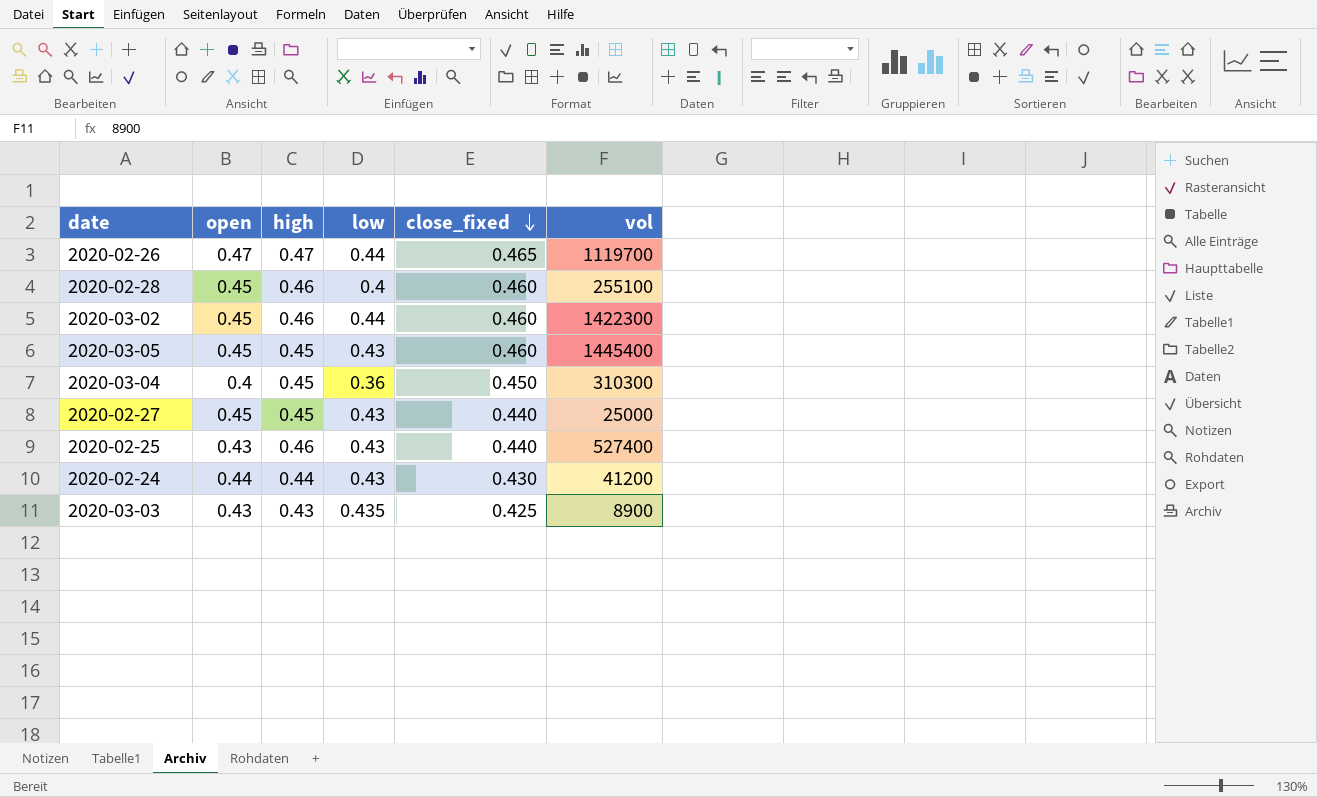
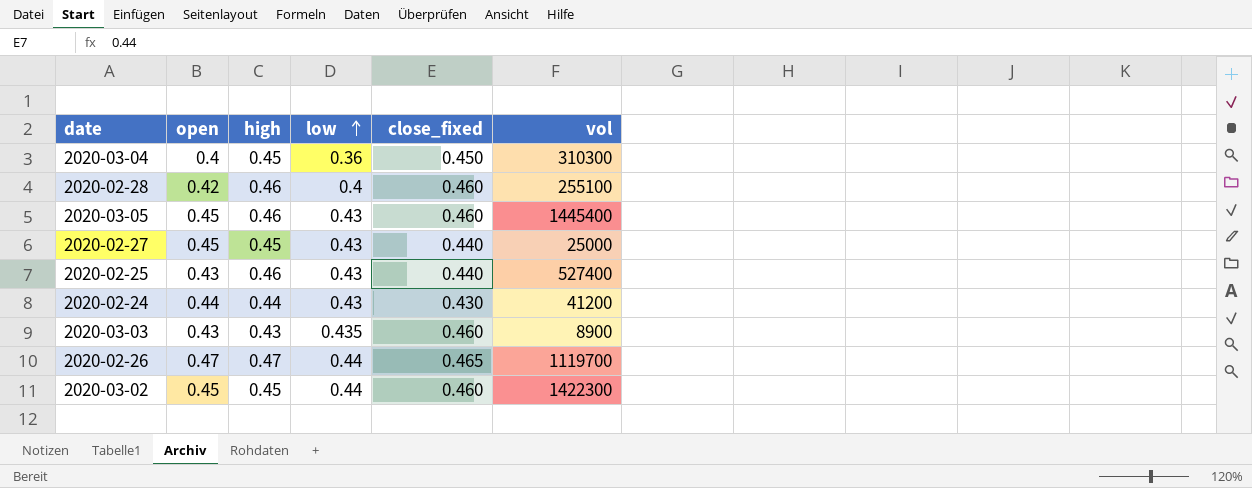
row order: close_fixed descending -> low ascending
2020-02-28 | open: 0.45 -> 0.42
2020-03-05 | high: 0.45 -> 0.46
2020-03-03 | close_fixed: 0.425 -> 0.460
2020-03-02 | high: 0.46 -> 0.45

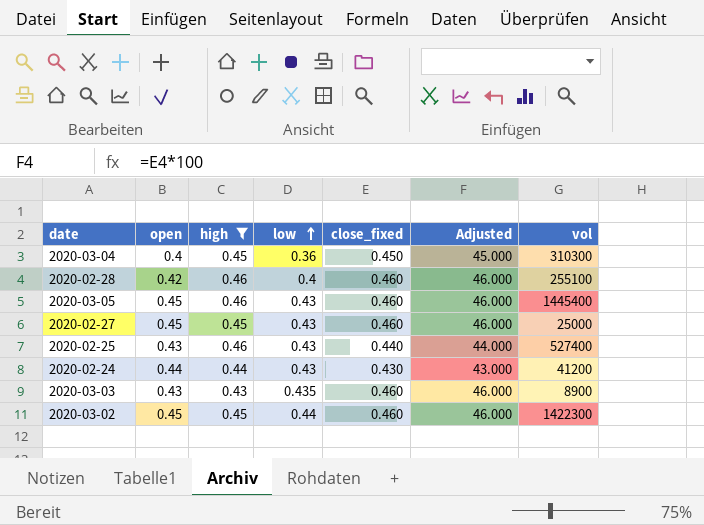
filter: none -> high != 0.47
column Adjusted | formula: none -> [close_fixed] * 100
2020-02-27 | close_fixed: 0.440 -> 0.460

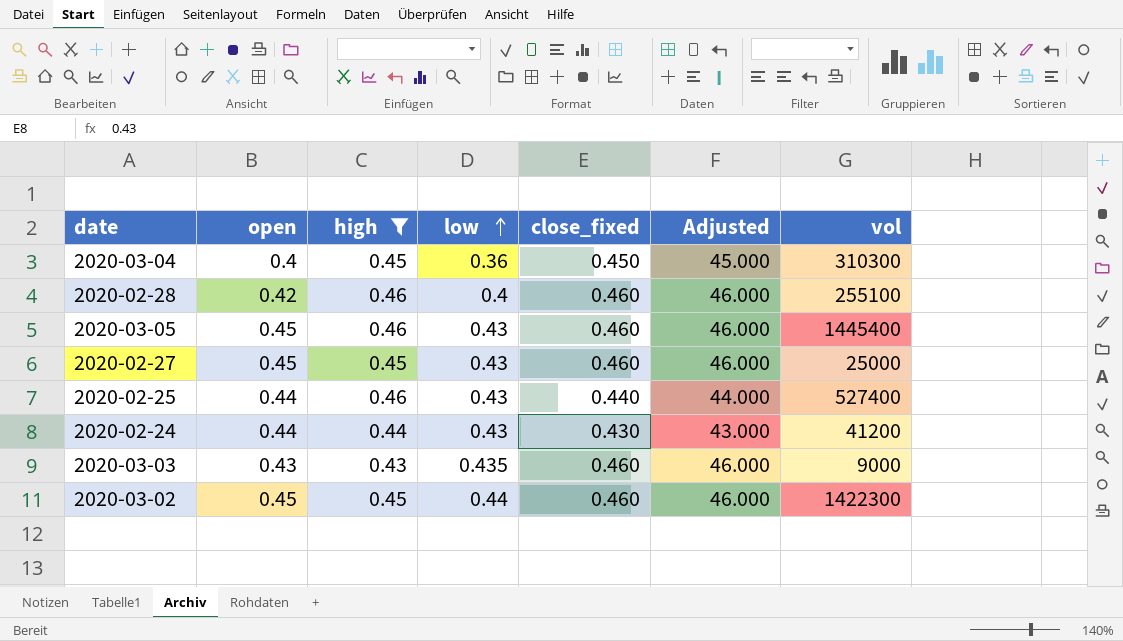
2020-02-25 | open: 0.43 -> 0.44
2020-03-03 | vol: 8900 -> 9000

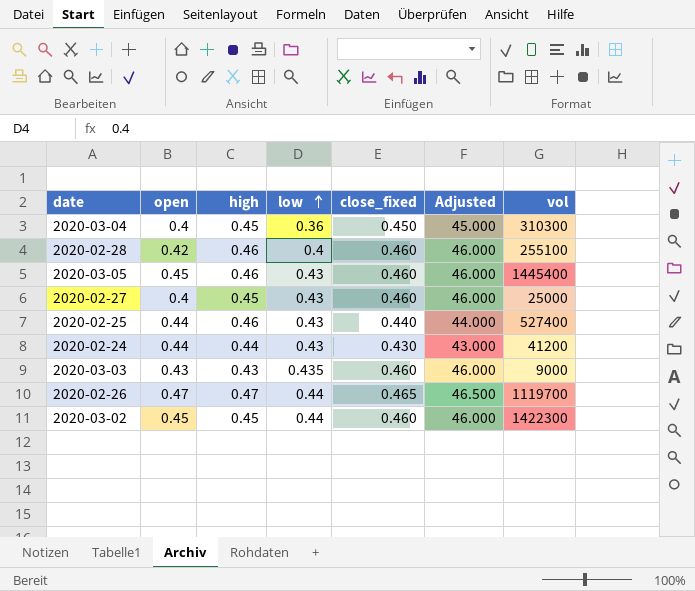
filter: high != 0.47 -> none
2020-02-27 | open: 0.45 -> 0.4

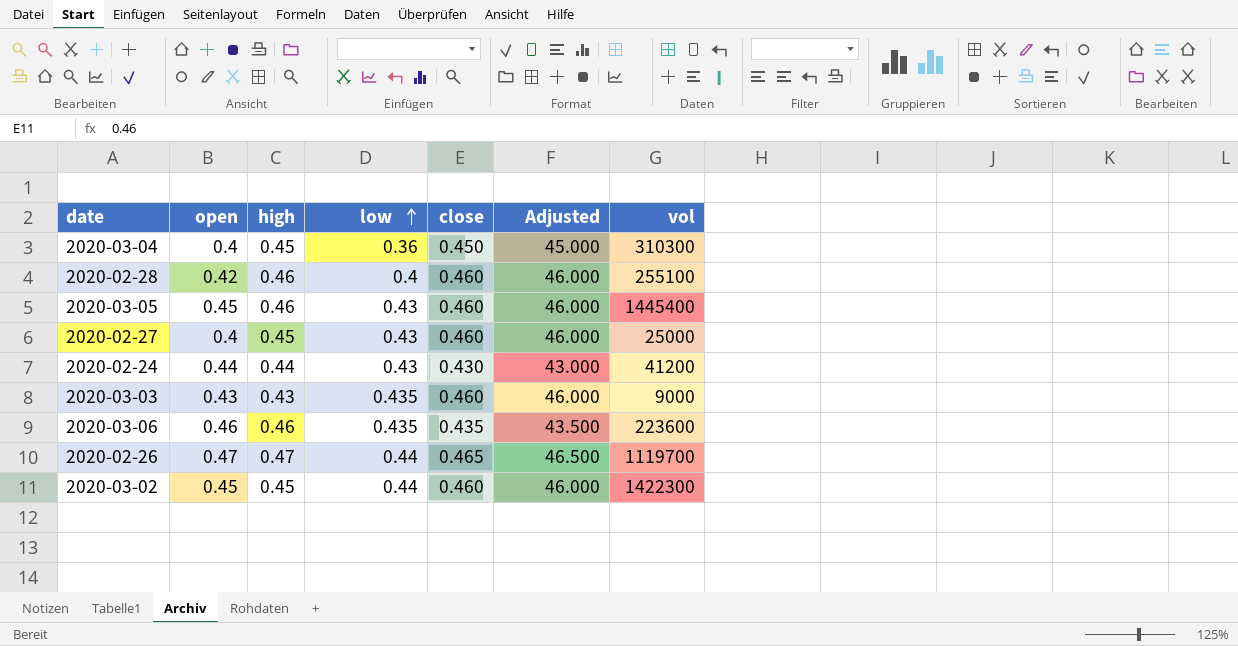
column name: close_fixed -> close
row 2020-02-25: 0.44 | 0.46 | 0.43 | 0.440 | 44.000 | 527400 -> none
row 2020-03-06: none -> 0.46 | 0.46 | 0.435 | 0.435 | 43.500 | 223600

